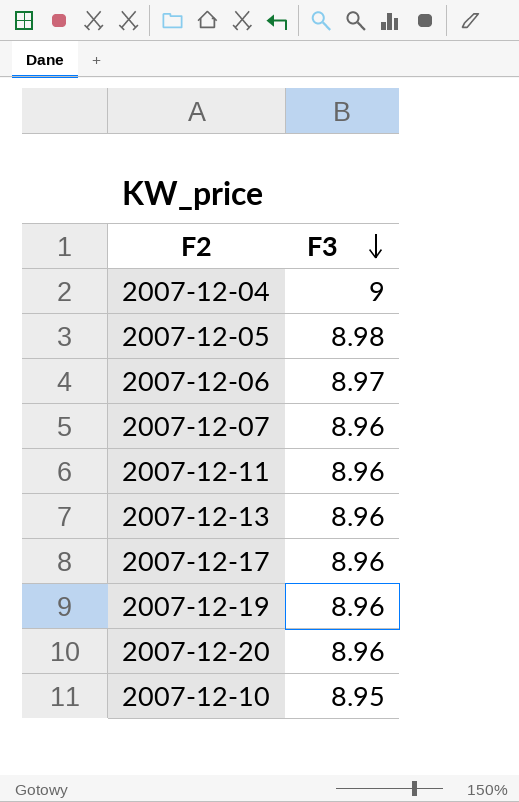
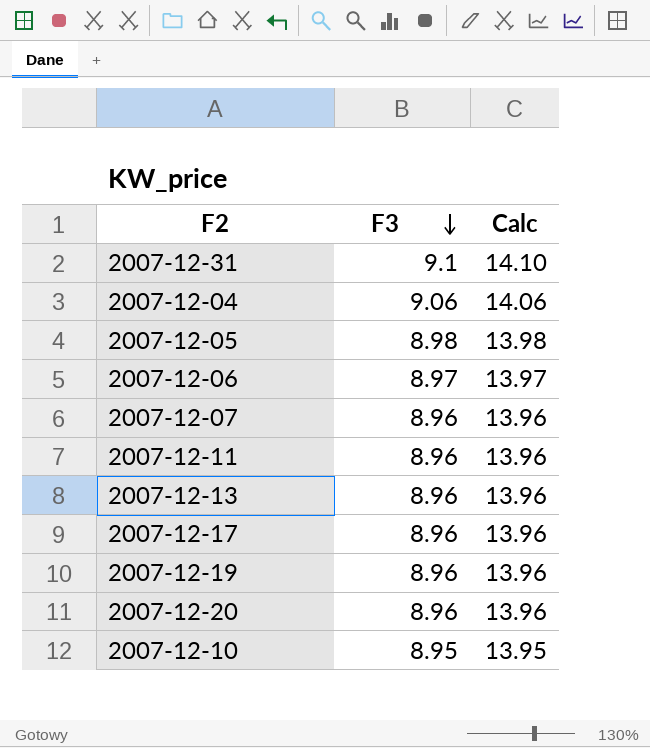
column Calc | formula: none -> [F3] + 5
row 2007-12-31: none -> 9.1 | 14.10
2007-12-04 | F3: 9 -> 9.06

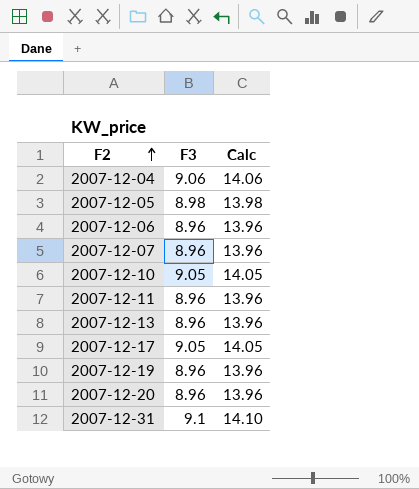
row order: F3 descending -> F2 ascending
2007-12-06 | F3: 8.97 -> 8.96
2007-12-06 | Calc: 13.97 -> 13.96
2007-12-10 | F3: 8.95 -> 9.05
2007-12-10 | Calc: 13.95 -> 14.05
2007-12-17 | F3: 8.96 -> 9.05
2007-12-17 | Calc: 13.96 -> 14.05

